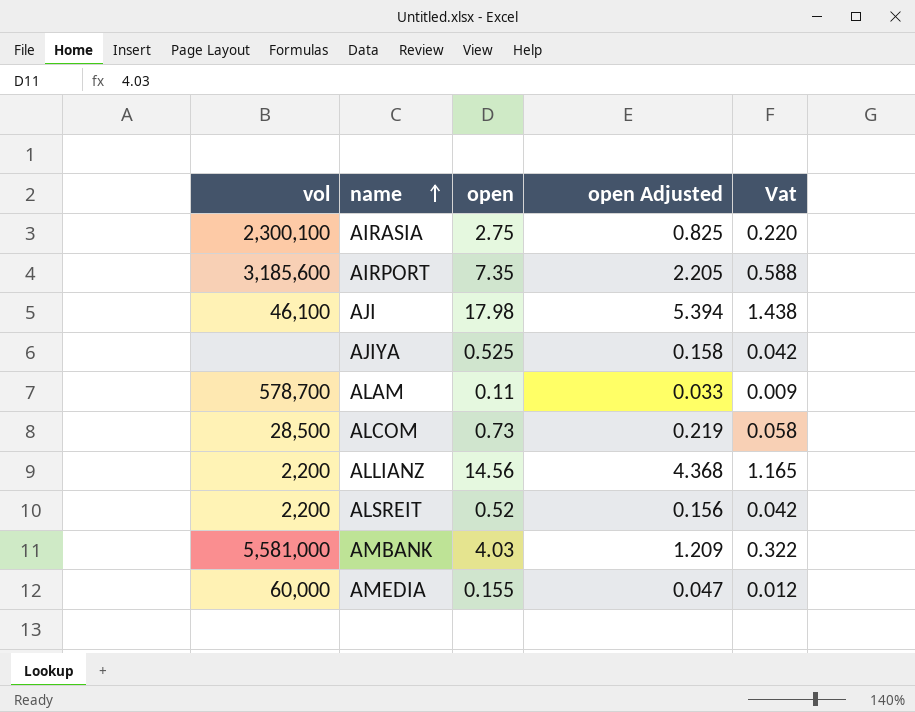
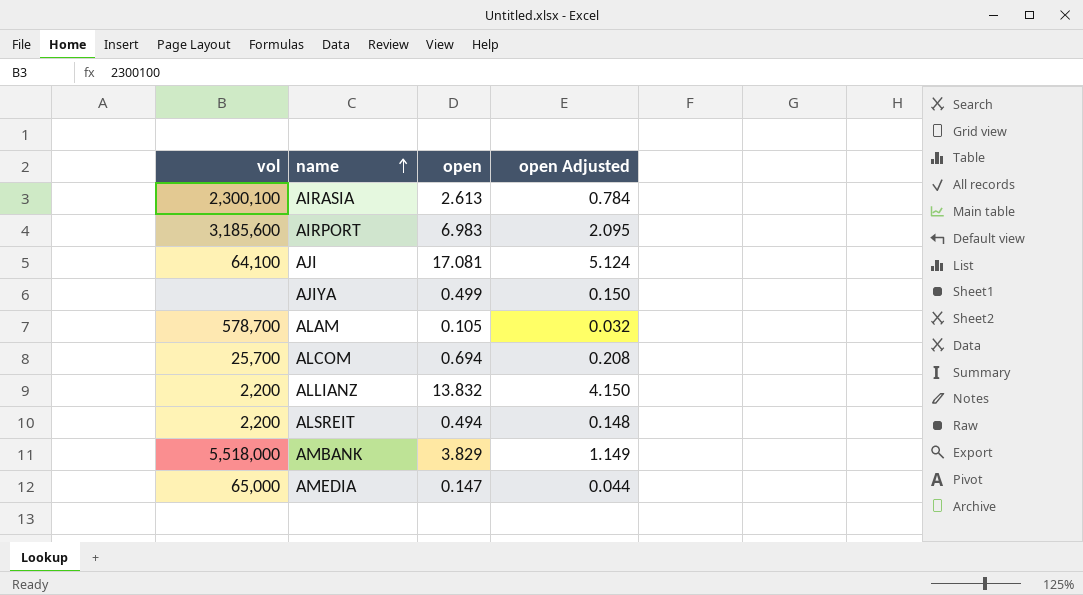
column Vat | formula: [open] * 0.08 -> none
AIRASIA | open: 2.75 -> 2.613
AIRASIA | open Adjusted: 0.825 -> 0.784
AIRPORT | open: 7.35 -> 6.983
AIRPORT | open Adjusted: 2.205 -> 2.095
AJI | vol: 46,100 -> 64,100
AJI | open: 17.98 -> 17.081
AJI | open Adjusted: 5.394 -> 5.124
AJIYA | open: 0.525 -> 0.499
AJIYA | open Adjusted: 0.158 -> 0.150
ALAM | open: 0.11 -> 0.105
ALAM | open Adjusted: 0.033 -> 0.032
ALCOM | vol: 28,500 -> 25,700
ALCOM | open: 0.73 -> 0.694
ALCOM | open Adjusted: 0.219 -> 0.208
ALLIANZ | open: 14.56 -> 13.832
ALLIANZ | open Adjusted: 4.368 -> 4.150
ALSREIT | open: 0.52 -> 0.494
ALSREIT | open Adjusted: 0.156 -> 0.148
AMBANK | vol: 5,581,000 -> 5,518,000
AMBANK | open: 4.03 -> 3.829
AMBANK | open Adjusted: 1.209 -> 1.149
AMEDIA | vol: 60,000 -> 65,000
AMEDIA | open: 0.155 -> 0.147
AMEDIA | open Adjusted: 0.047 -> 0.044

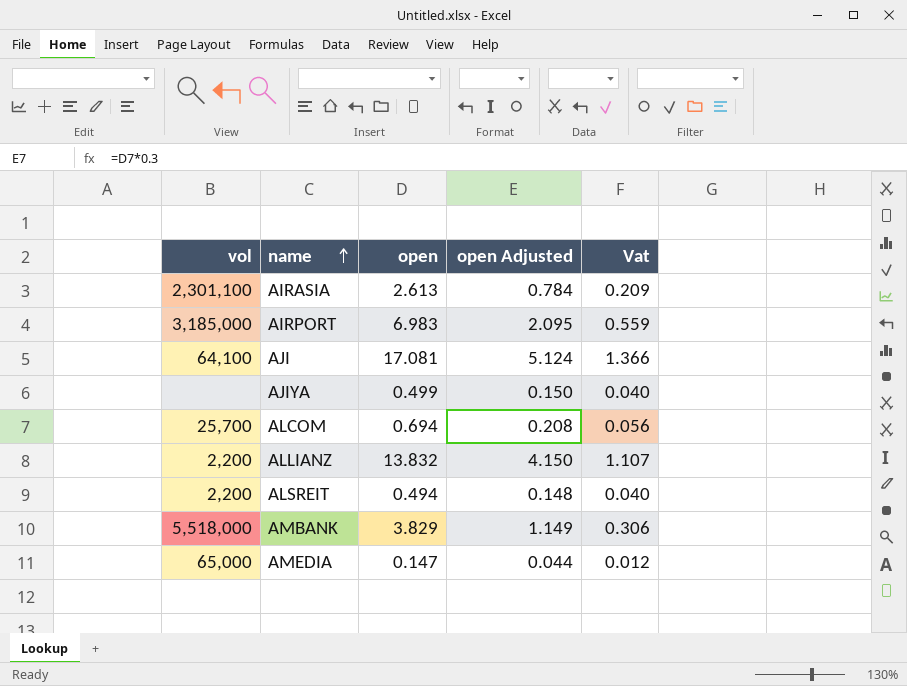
column Vat | formula: none -> [open] * 0.08
row ALAM: 578,700 | 0.105 | 0.032 -> none
AIRASIA | vol: 2,300,100 -> 2,301,100
AIRPORT | vol: 3,185,600 -> 3,185,000

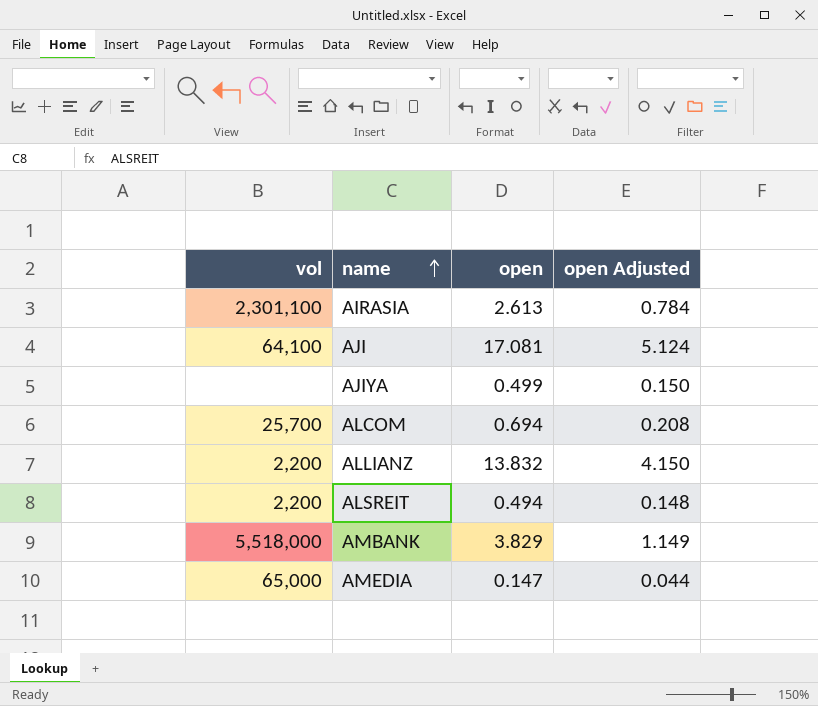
column Vat | formula: [open] * 0.08 -> none
row AIRPORT: 3,185,000 | 6.983 | 2.095 | 0.559 -> none

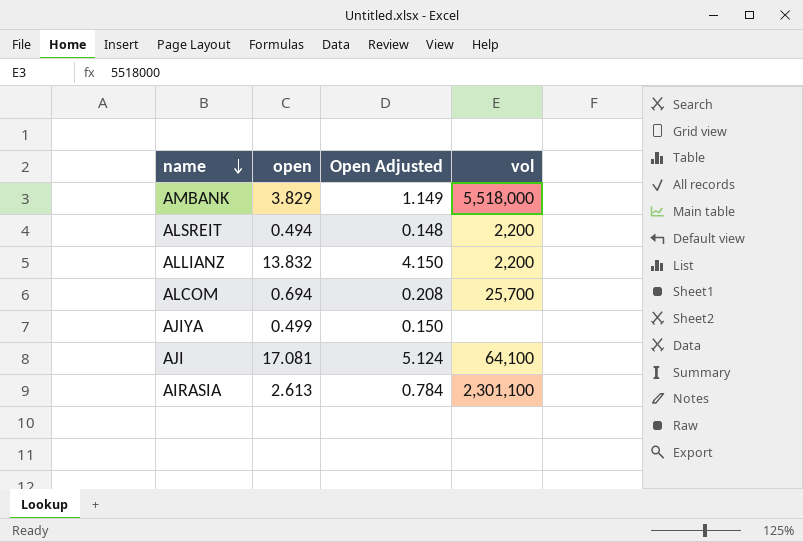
row order: name ascending -> name descending
column name: open Adjusted -> Open Adjusted
column vol | position: 1 -> 4
row AMEDIA: 65,000 | 0.147 | 0.044 -> none

